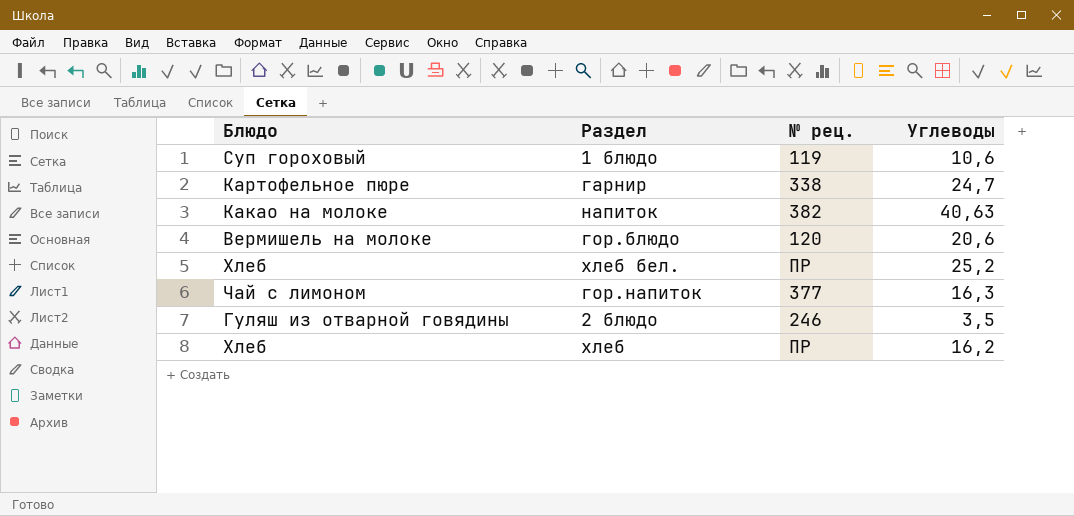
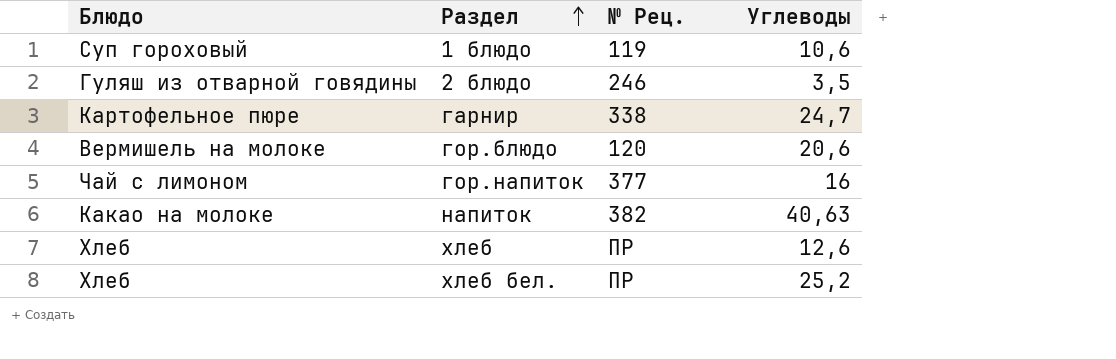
row order: none -> Раздел ascending
column name: № рец. -> № Рец.
гор.напиток | Углеводы: 16,3 -> 16
хлеб | Углеводы: 16,2 -> 12,6

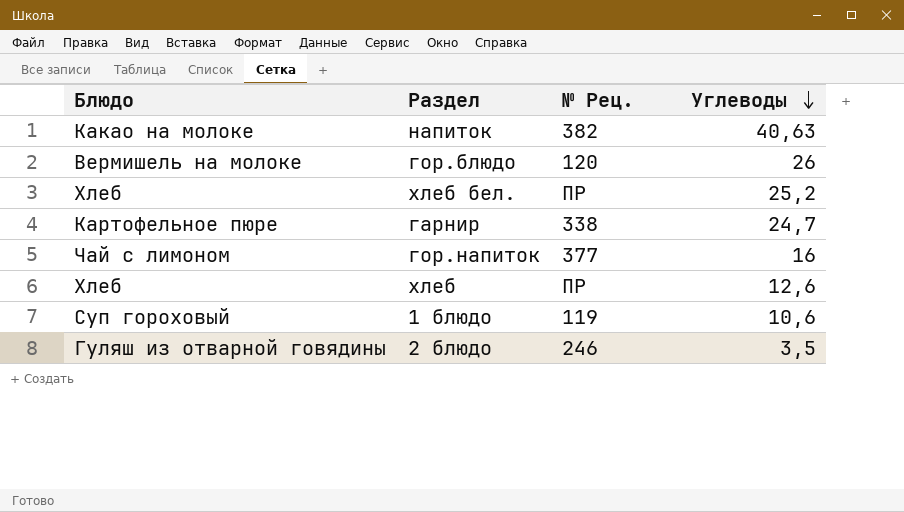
row order: Раздел ascending -> Углеводы descending
гор.блюдо | Углеводы: 20,6 -> 26

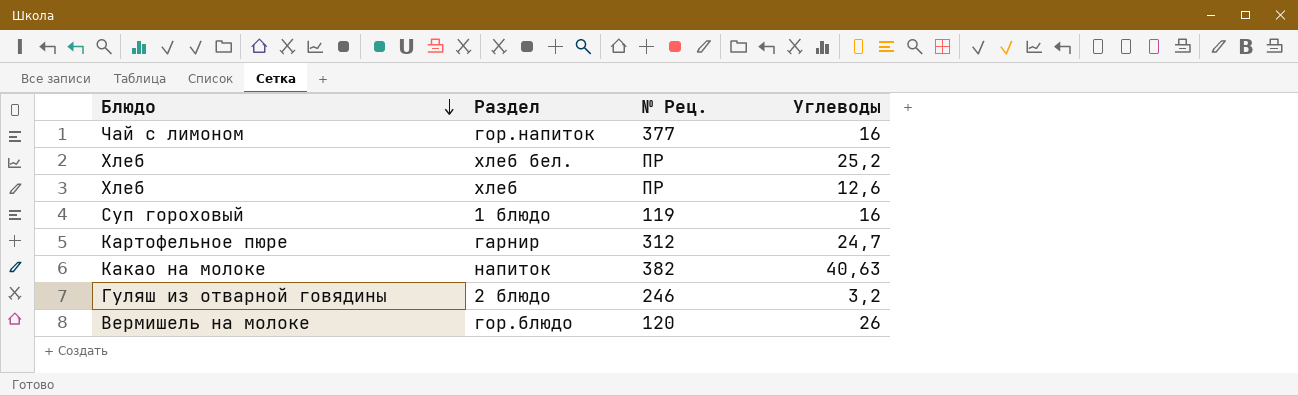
row order: Углеводы descending -> Блюдо descending
1 блюдо | Углеводы: 10,6 -> 16
гарнир | № Рец.: 338 -> 312
2 блюдо | Углеводы: 3,5 -> 3,2

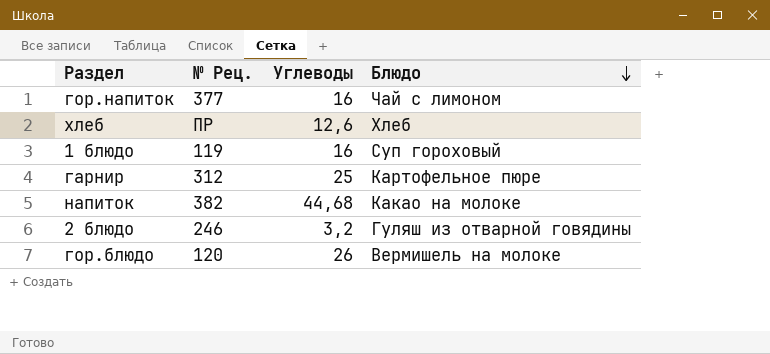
column Блюдо | position: 1 -> 4
row хлеб бел.: Хлеб | ПР | 25,2 -> none
гарнир | Углеводы: 24,7 -> 25
напиток | Углеводы: 40,63 -> 44,68

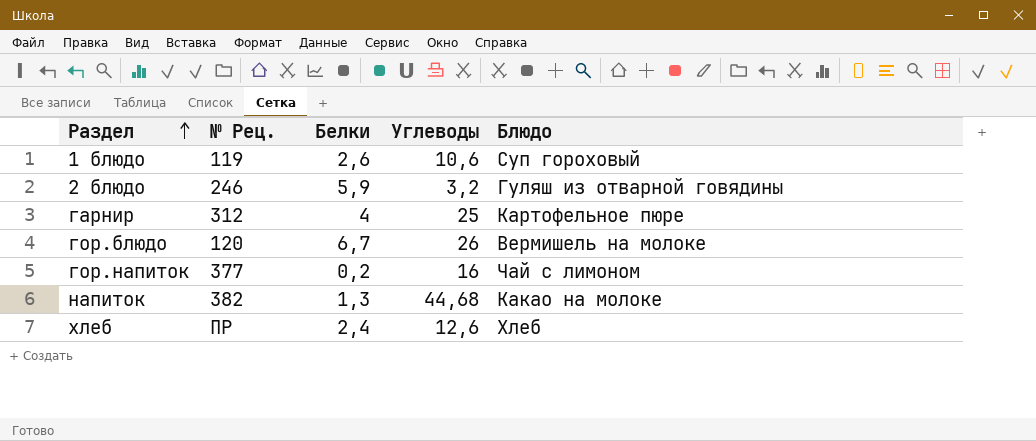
row order: Блюдо descending -> Раздел ascending
column Белки | position: none -> 3
1 блюдо | Углеводы: 16 -> 10,6

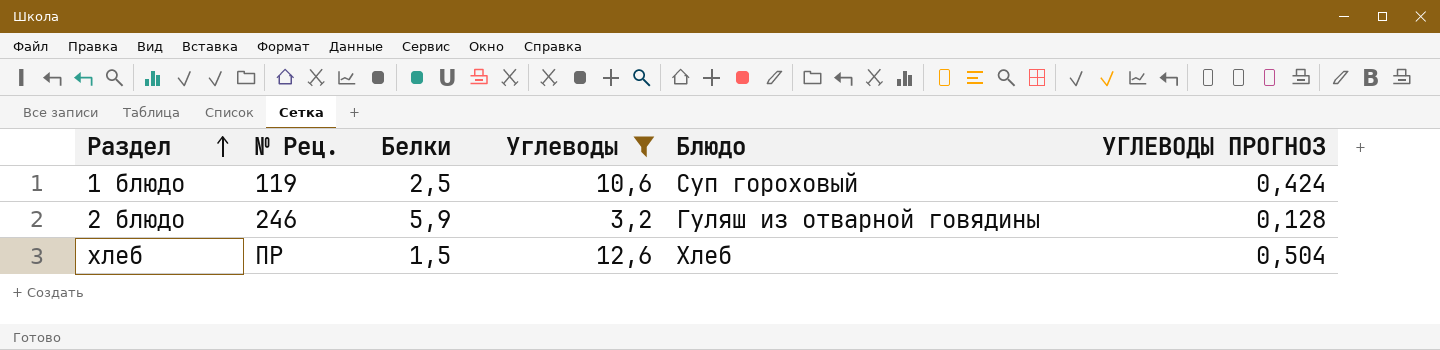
filter: none -> Углеводы <= 12,6
column УГЛЕВОДЫ ПРОГНОЗ | formula: none -> [Углеводы] * 0,04
1 блюдо | Белки: 2,6 -> 2,5
хлеб | Белки: 2,4 -> 1,5

